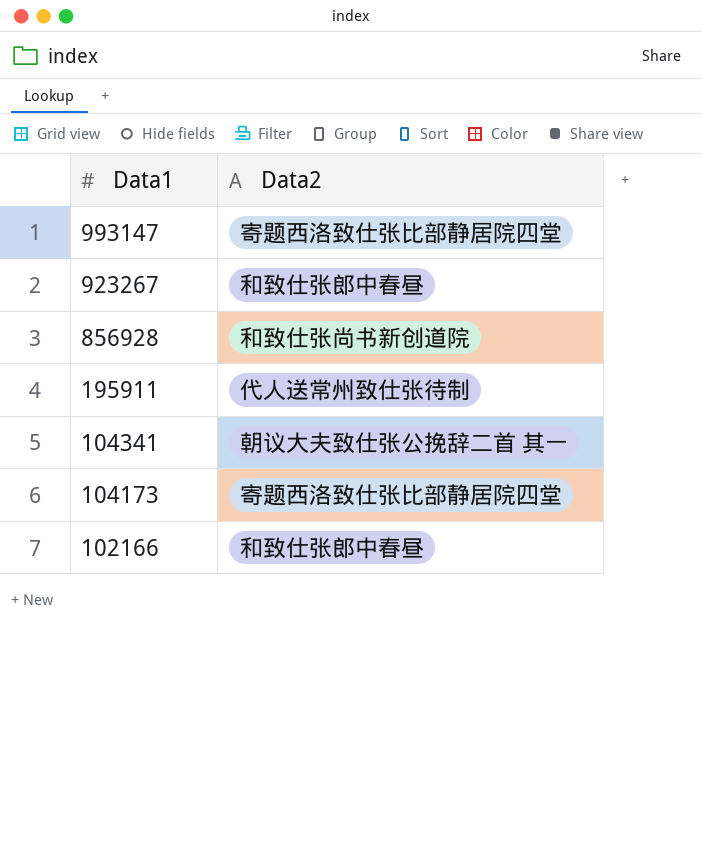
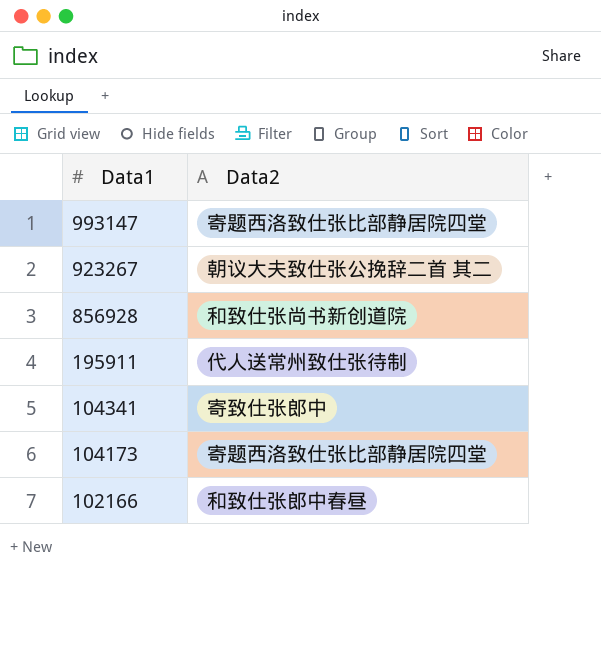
923267 | Data2: 和致仕张郎中春昼 -> 朝议大夫致仕张公挽辞二首 其二
104341 | Data2: 朝议大夫致仕张公挽辞二首 其一 -> 寄致仕张郎中

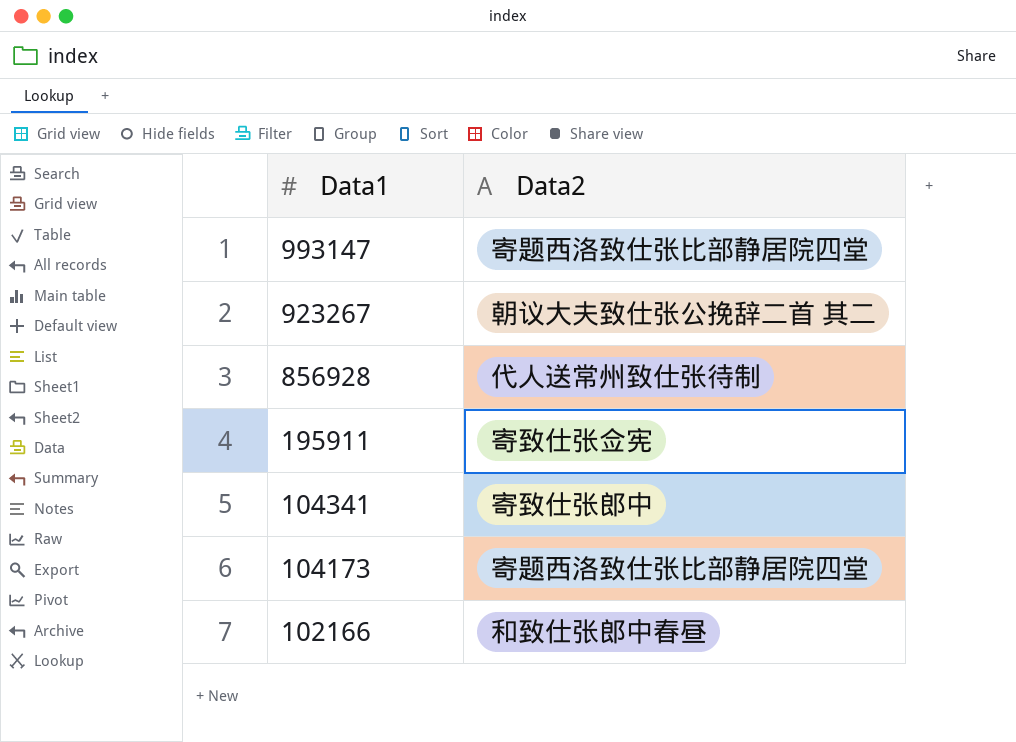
856928 | Data2: 和致仕张尚书新创道院 -> 代人送常州致仕张待制
195911 | Data2: 代人送常州致仕张待制 -> 寄致仕张佥宪

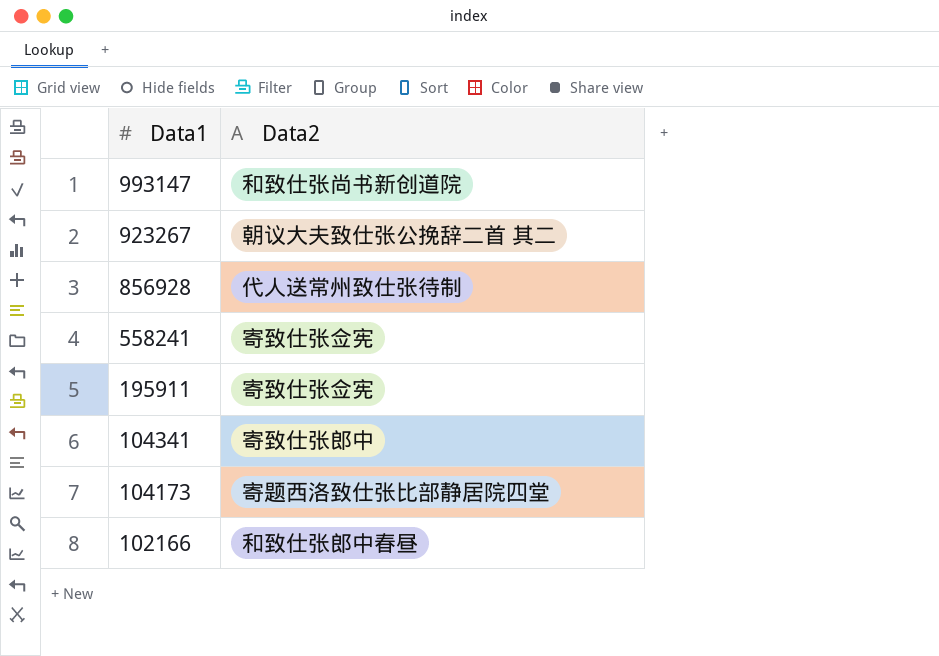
993147 | Data2: 寄题西洛致仕张比部静居院四堂 -> 和致仕张尚书新创道院
row 558241: none -> 寄致仕张佥宪

